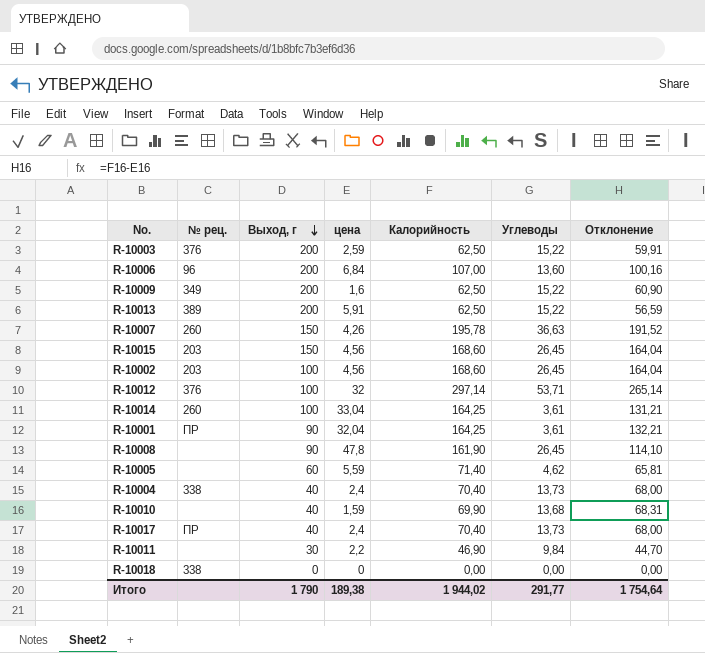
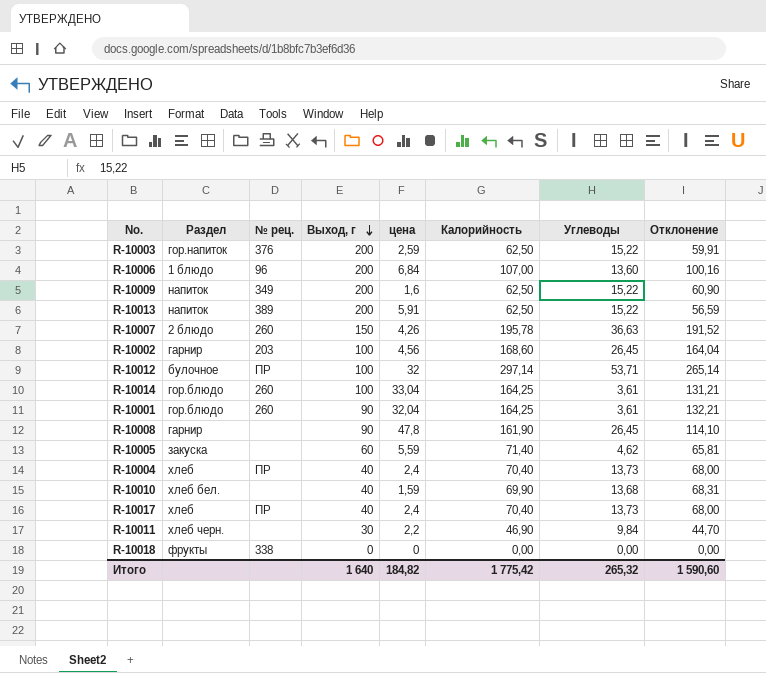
column Раздел | position: none -> 2
row R-10015: 203 | 150 | 4,56 | 168,60 | 26,45 | 164,04 -> none
R-10012 | № рец.: 376 -> ПР
R-10001 | № рец.: ПР -> 260
R-10004 | № рец.: 338 -> ПР
Итого | Выход, г: 1 790 -> 1 640
Итого | цена: 189,38 -> 184,82
Итого | Калорийность: 1 944,02 -> 1 775,42
Итого | Углеводы: 291,77 -> 265,32
Итого | Отклонение: 1 754,64 -> 1 590,60

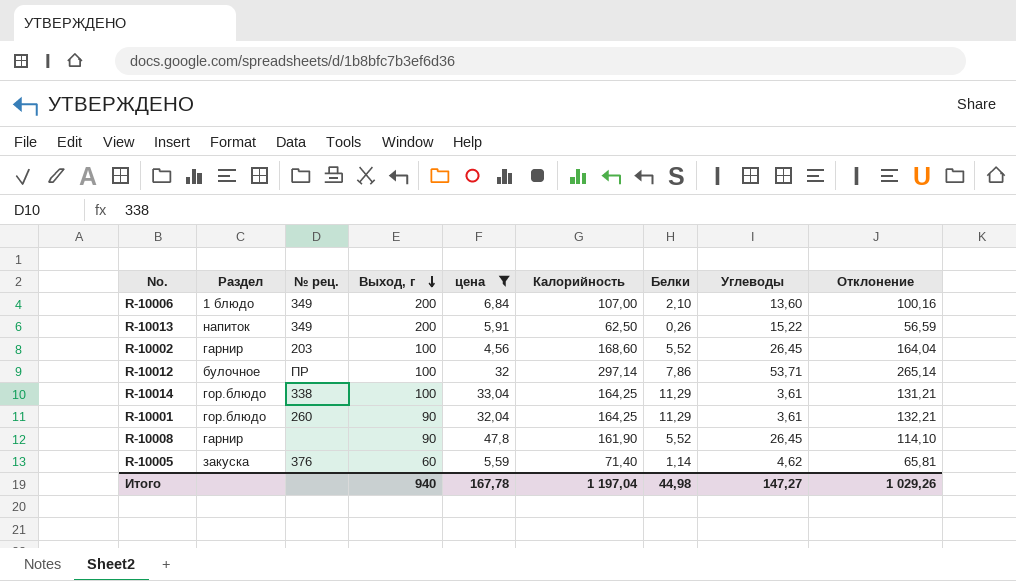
filter: none -> цена >= 4,56
column Белки | position: none -> 7
R-10006 | № рец.: 96 -> 349
R-10013 | № рец.: 389 -> 349
R-10014 | № рец.: 260 -> 338
R-10005 | № рец.: none -> 376
Итого | Выход, г: 1 640 -> 940
Итого | цена: 184,82 -> 167,78
Итого | Калорийность: 1 775,42 -> 1 197,04
Итого | Углеводы: 265,32 -> 147,27
Итого | Отклонение: 1 590,60 -> 1 029,26

